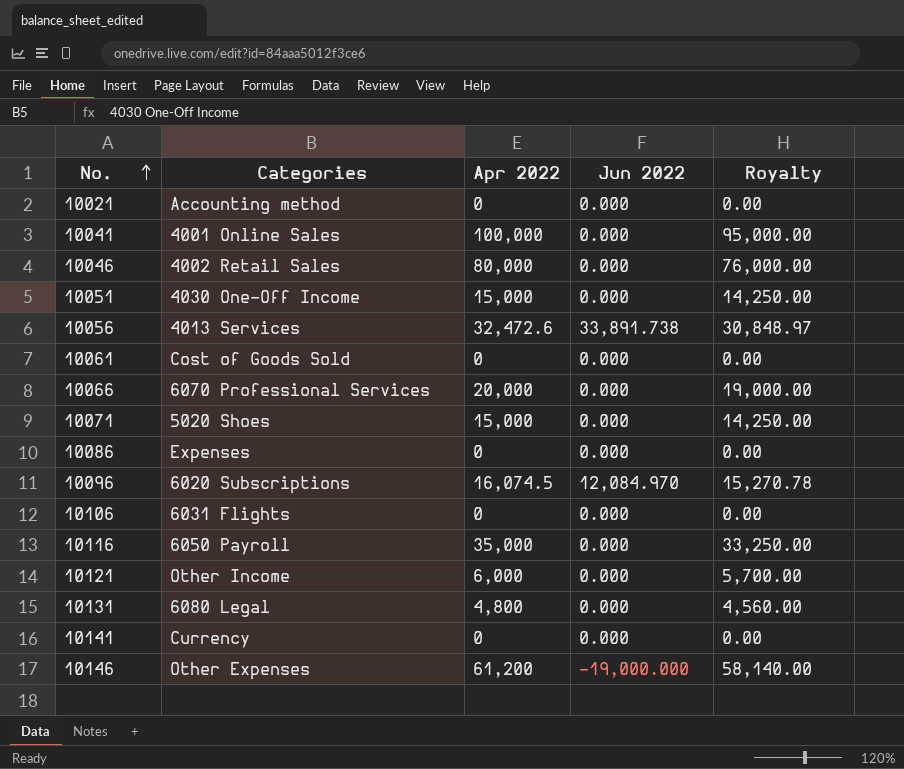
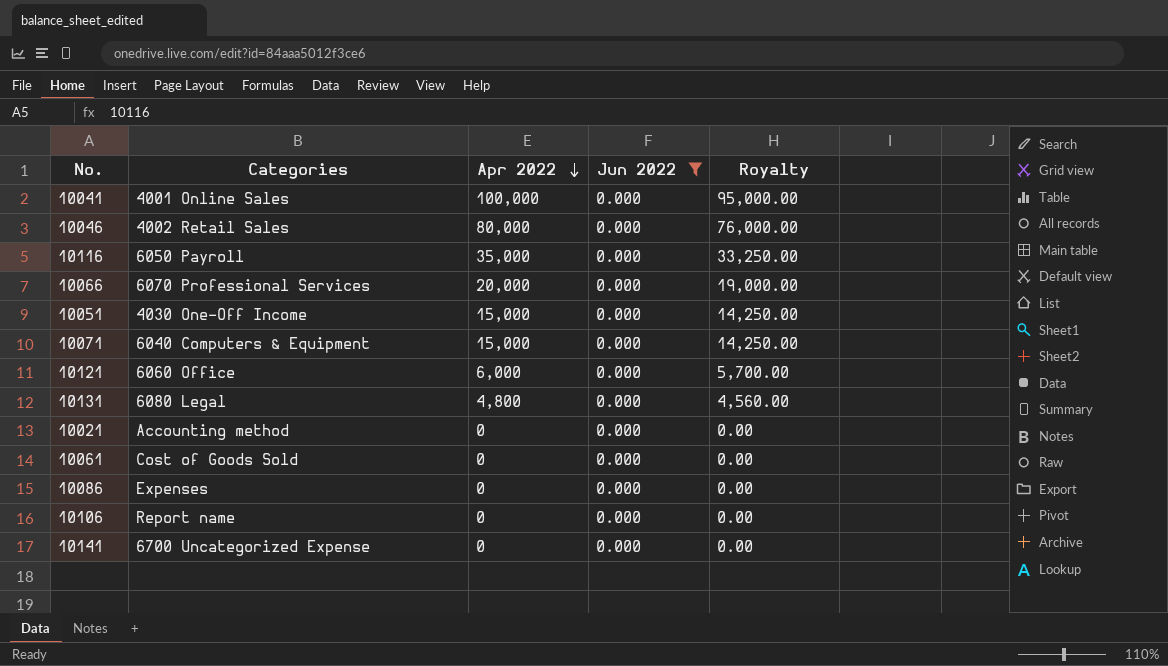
filter: none -> Jun 2022 = 0.000
row order: No. ascending -> Apr 2022 descending
10071 | Categories: 5020 Shoes -> 6040 Computers & Equipment
10121 | Categories: Other Income -> 6060 Office
10106 | Categories: 6031 Flights -> Report name
10141 | Categories: Currency -> 6700 Uncategorized Expense

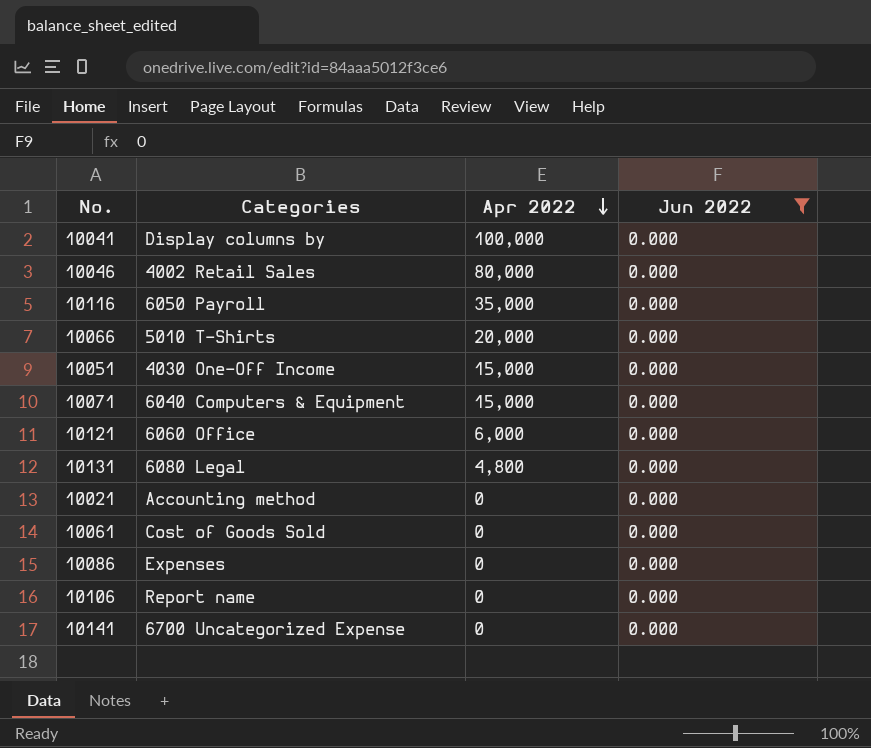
column Royalty | formula: [Apr 2022] * 0.95 -> none
10041 | Categories: 4001 Online Sales -> Display columns by
10066 | Categories: 6070 Professional Services -> 5010 T-Shirts

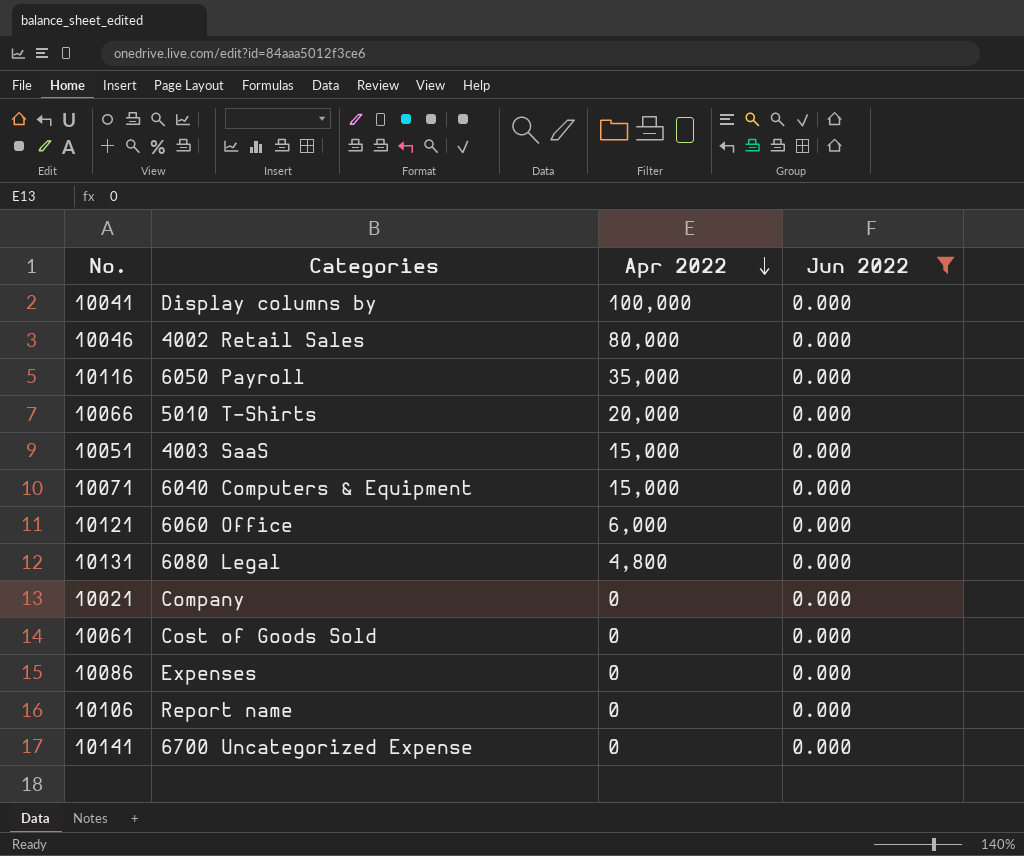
10051 | Categories: 4030 One-Off Income -> 4003 SaaS
10021 | Categories: Accounting method -> Company

